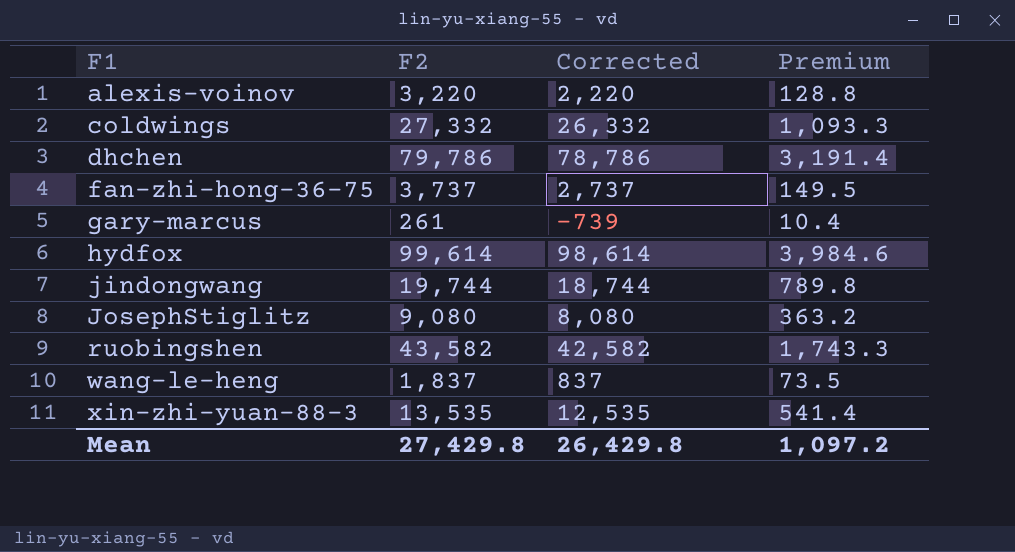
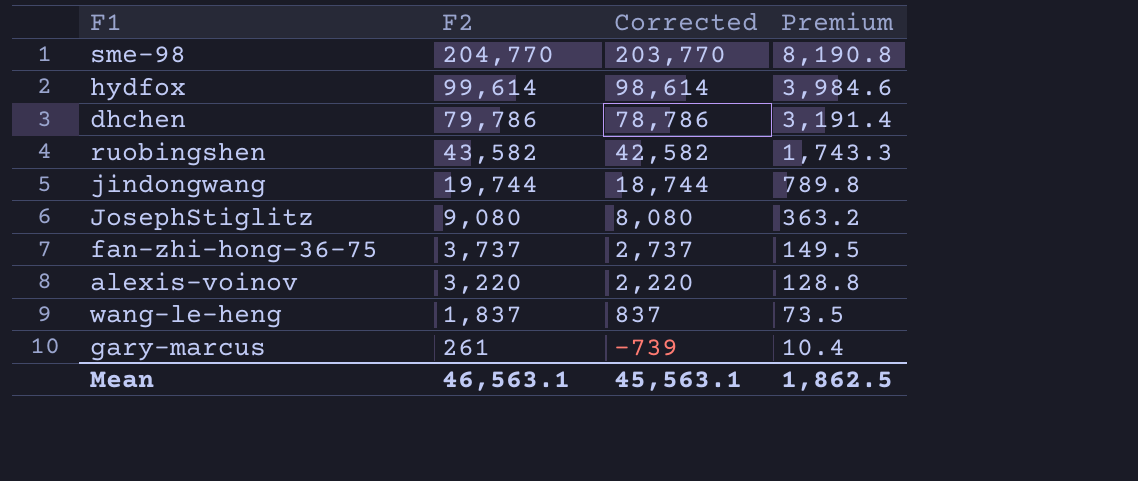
row order: F1 ascending -> F2 descending
row coldwings: 27,332 | 26,332 | 1,093.3 -> none
row xin-zhi-yuan-88-3: 13,535 | 12,535 | 541.4 -> none
row sme-98: none -> 204,770 | 203,770 | 8,190.8
Mean | F2: 27,429.8 -> 46,563.1
Mean | Corrected: 26,429.8 -> 45,563.1
Mean | Premium: 1,097.2 -> 1,862.5

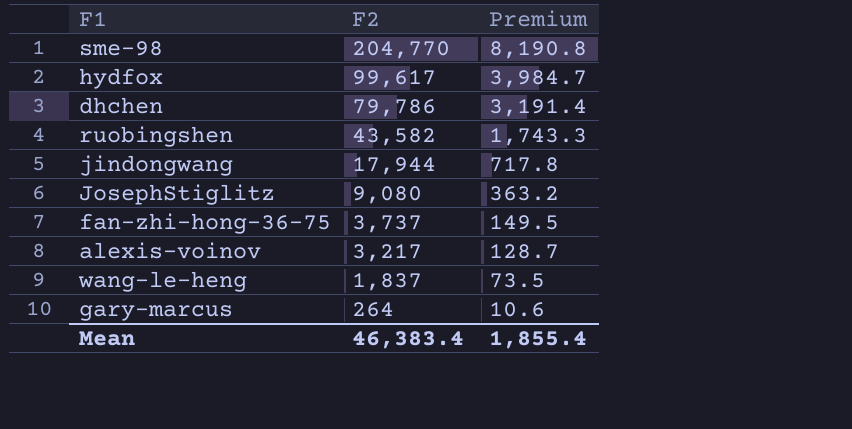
column Corrected | formula: [F2] - 1000 -> none
hydfox | F2: 99,614 -> 99,617
hydfox | Premium: 3,984.6 -> 3,984.7
jindongwang | F2: 19,744 -> 17,944
jindongwang | Premium: 789.8 -> 717.8
alexis-voinov | F2: 3,220 -> 3,217
alexis-voinov | Premium: 128.8 -> 128.7
gary-marcus | F2: 261 -> 264
gary-marcus | Premium: 10.4 -> 10.6
Mean | F2: 46,563.1 -> 46,383.4
Mean | Premium: 1,862.5 -> 1,855.4

